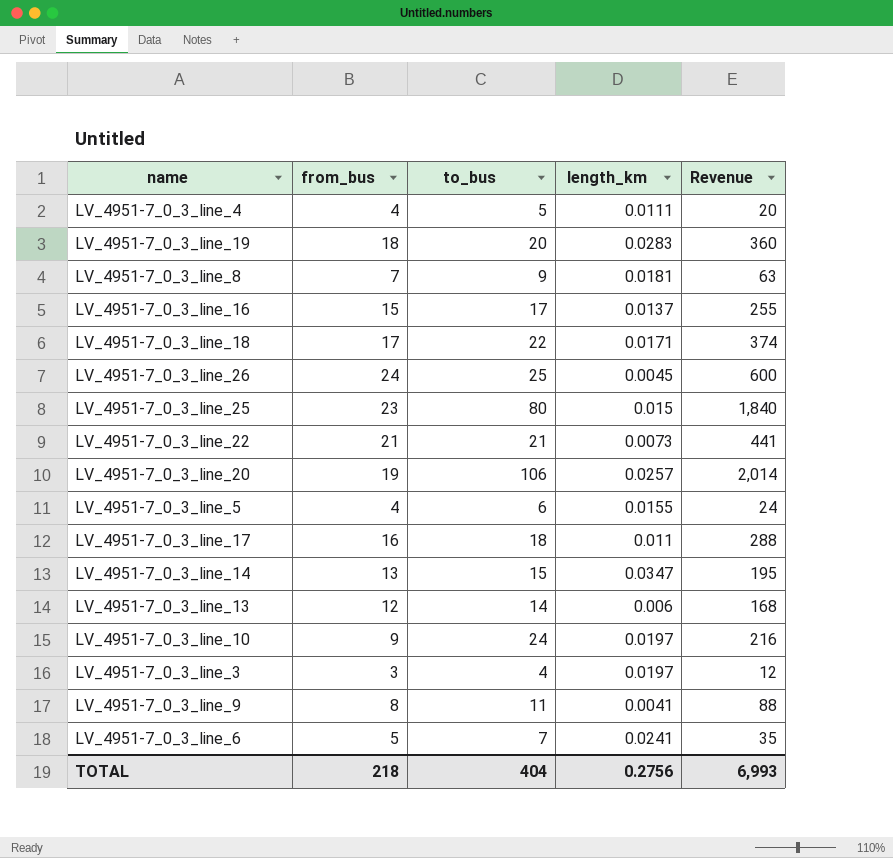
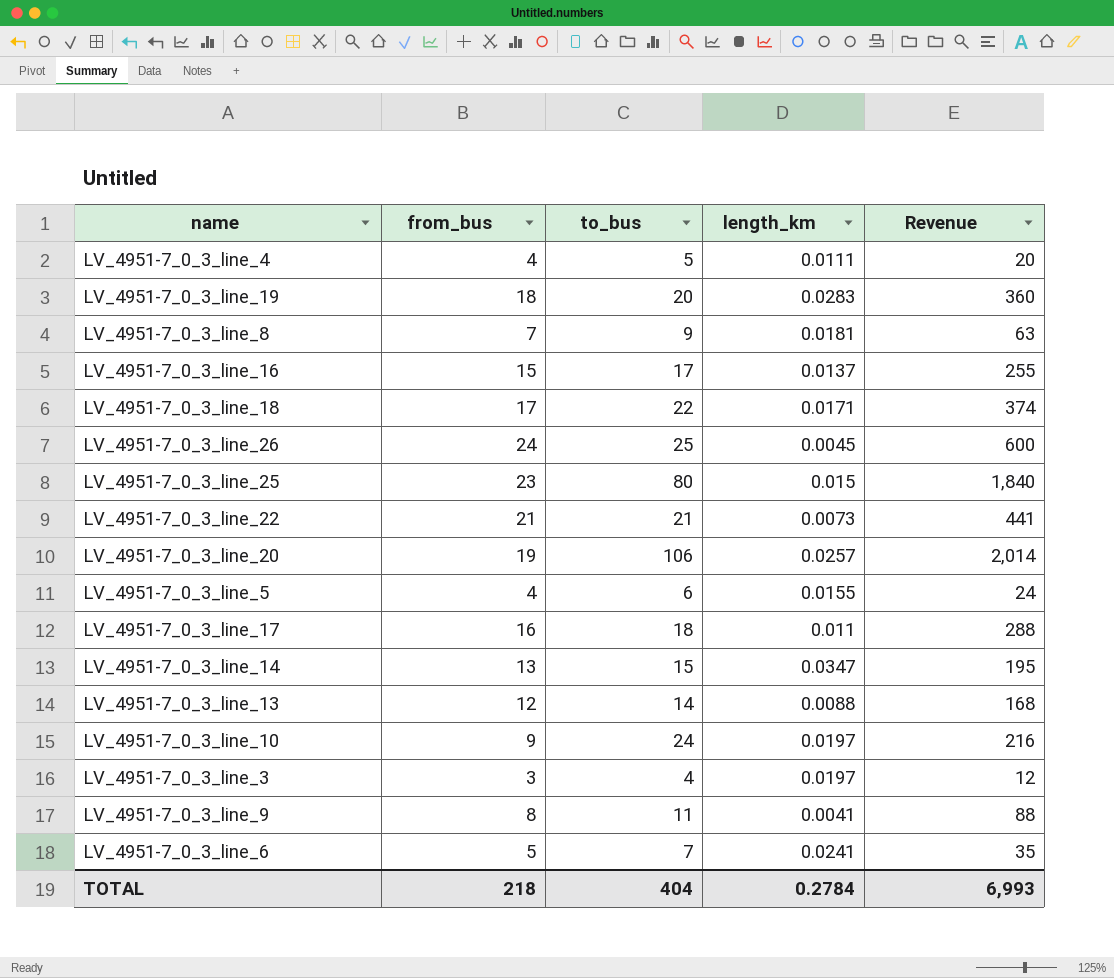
LV_4951-7_0_3_line_13 | length_km: 0.006 -> 0.0088
TOTAL | length_km: 0.2756 -> 0.2784

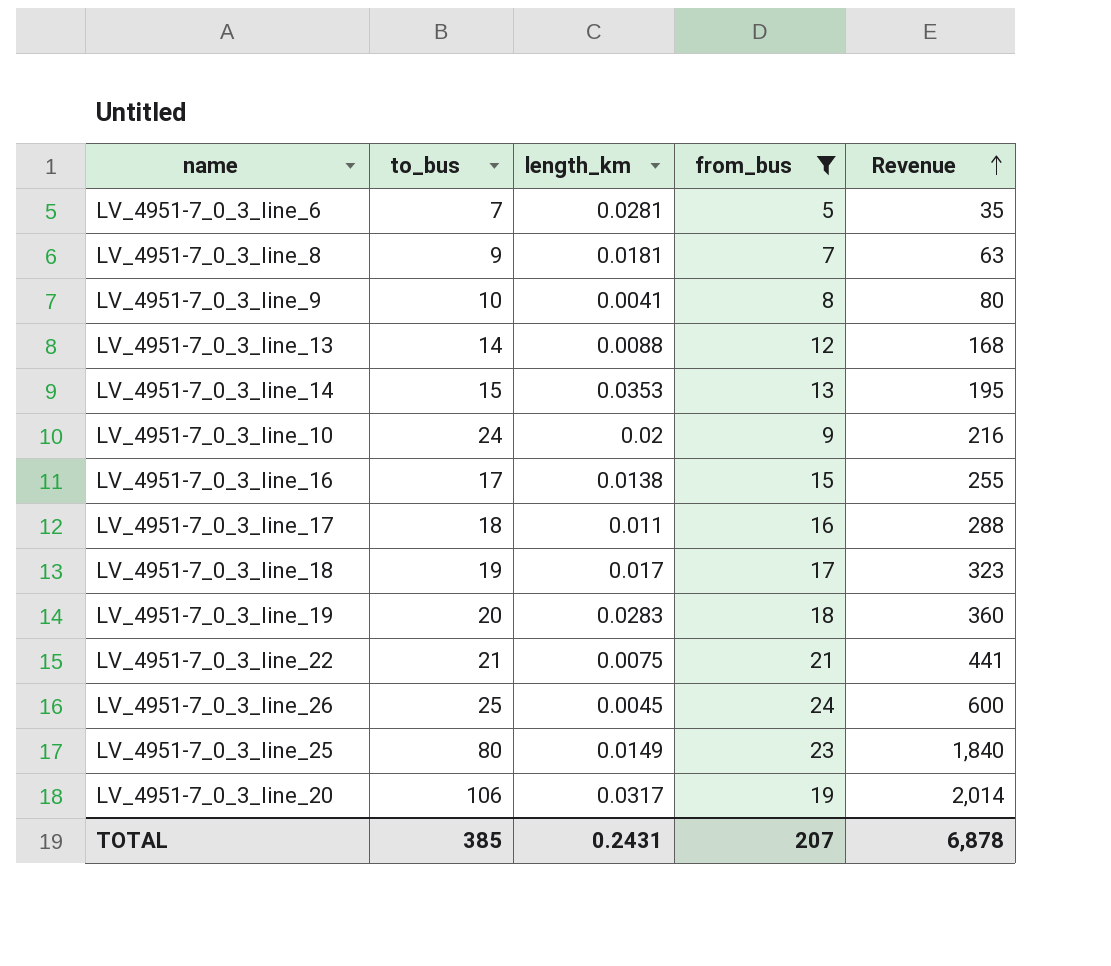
filter: none -> from_bus >= 5
row order: none -> Revenue ascending
column from_bus | position: 2 -> 4
LV_4951-7_0_3_line_6 | length_km: 0.0241 -> 0.0281
LV_4951-7_0_3_line_9 | to_bus: 11 -> 10
LV_4951-7_0_3_line_9 | Revenue: 88 -> 80
LV_4951-7_0_3_line_14 | length_km: 0.0347 -> 0.0353
LV_4951-7_0_3_line_10 | length_km: 0.0197 -> 0.02
LV_4951-7_0_3_line_16 | length_km: 0.0137 -> 0.0138
LV_4951-7_0_3_line_18 | to_bus: 22 -> 19
LV_4951-7_0_3_line_18 | length_km: 0.0171 -> 0.017
LV_4951-7_0_3_line_18 | Revenue: 374 -> 323
LV_4951-7_0_3_line_22 | length_km: 0.0073 -> 0.0075
LV_4951-7_0_3_line_25 | length_km: 0.015 -> 0.0149
LV_4951-7_0_3_line_20 | length_km: 0.0257 -> 0.0317
TOTAL | to_bus: 404 -> 385
TOTAL | length_km: 0.2784 -> 0.2431
TOTAL | from_bus: 218 -> 207
TOTAL | Revenue: 6,993 -> 6,878

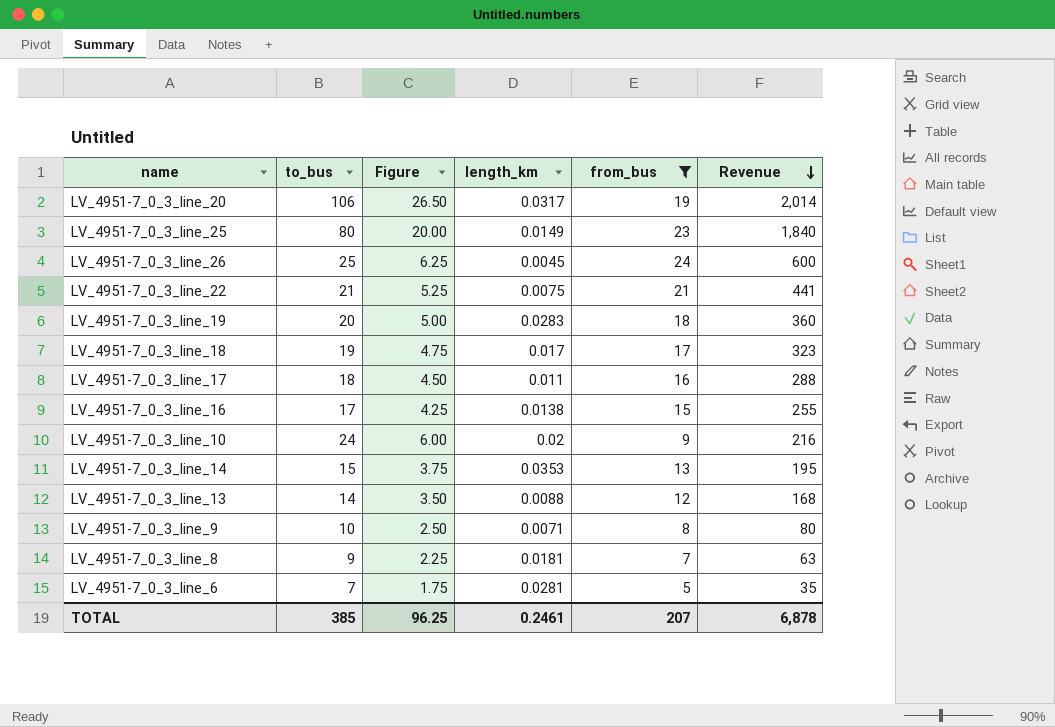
row order: Revenue ascending -> Revenue descending
column Figure | formula: none -> [to_bus] * 0.25
LV_4951-7_0_3_line_9 | length_km: 0.0041 -> 0.0071
TOTAL | length_km: 0.2431 -> 0.2461

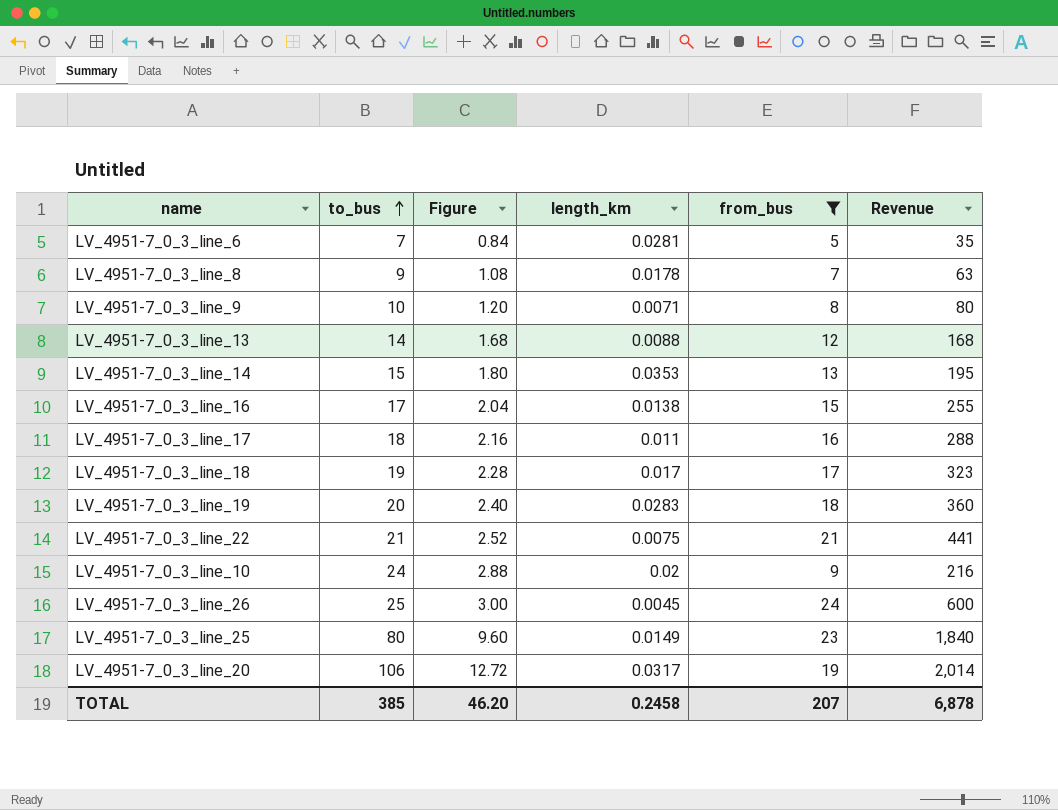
row order: Revenue descending -> to_bus ascending
column Figure | formula: [to_bus] * 0.25 -> [to_bus] * 0.12
LV_4951-7_0_3_line_8 | length_km: 0.0181 -> 0.0178
TOTAL | Figure: 96.25 -> 46.20
TOTAL | length_km: 0.2461 -> 0.2458

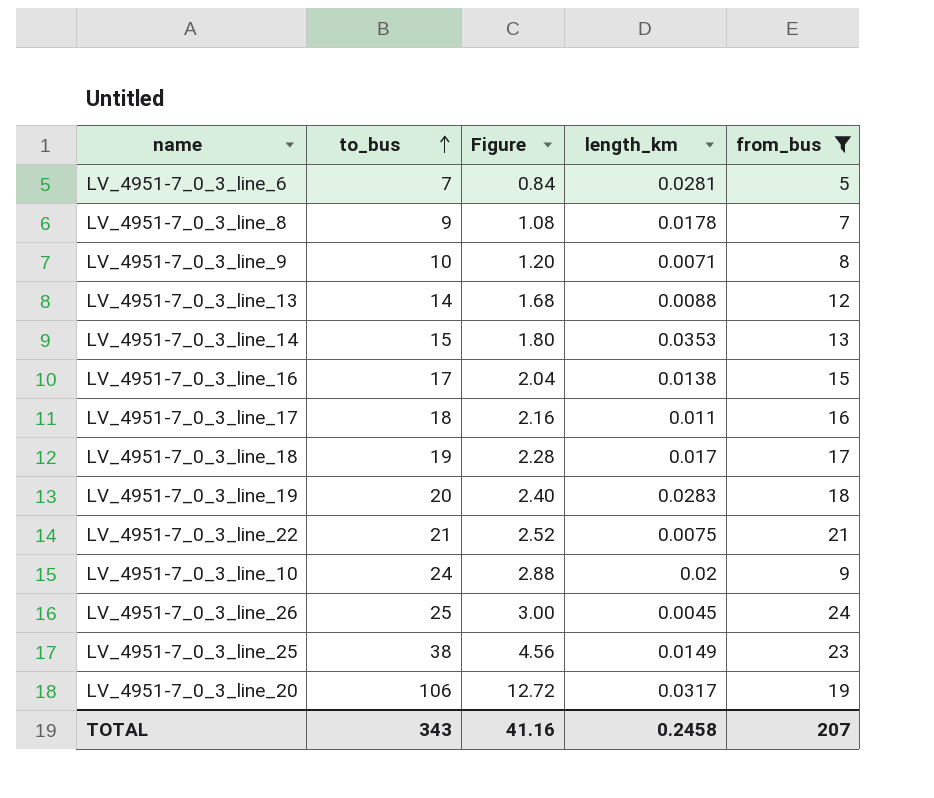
column Revenue | formula: [to_bus] * [from_bus] -> none
LV_4951-7_0_3_line_25 | to_bus: 80 -> 38
LV_4951-7_0_3_line_25 | Figure: 9.60 -> 4.56
TOTAL | to_bus: 385 -> 343
TOTAL | Figure: 46.20 -> 41.16

